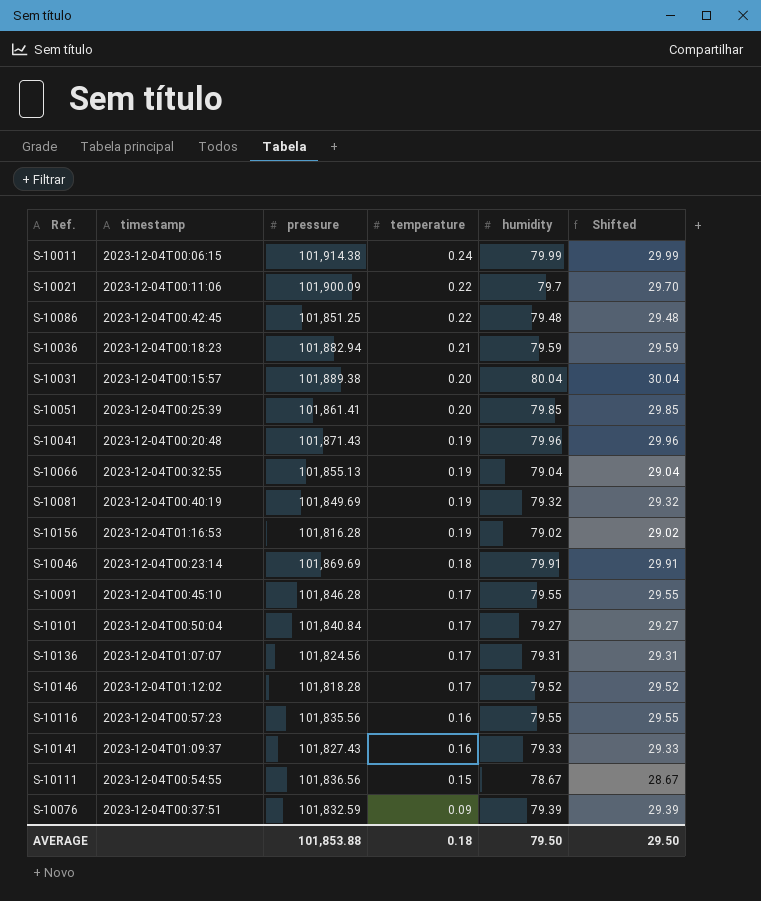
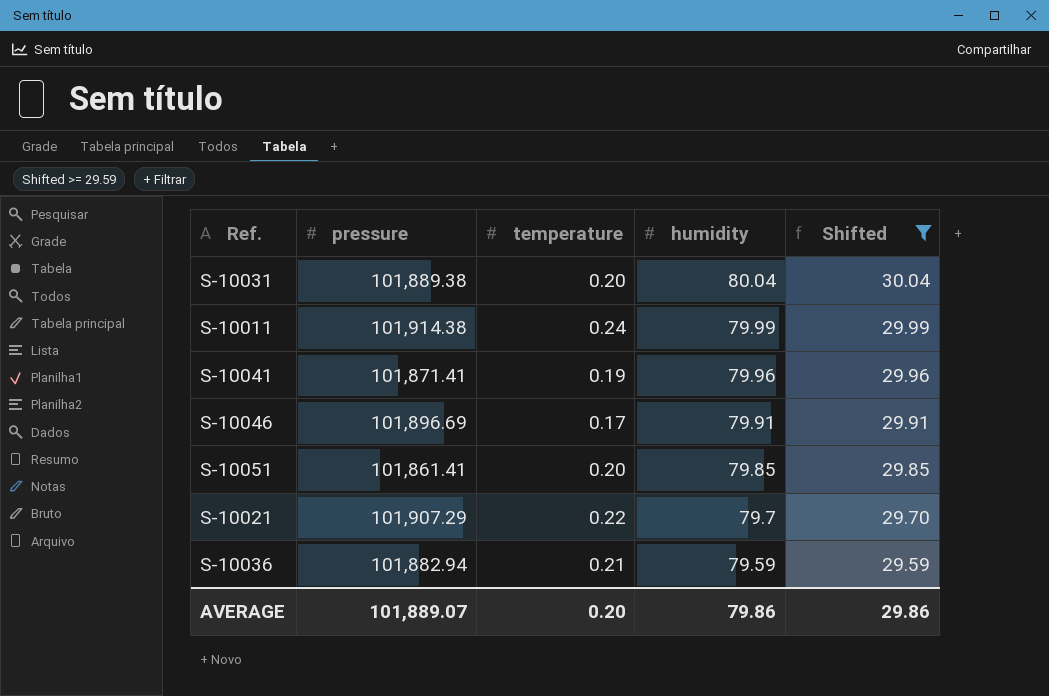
filter: none -> Shifted >= 29.59
row order: temperature descending -> humidity descending
column timestamp | position: 2 -> none
S-10041 | pressure: 101,871.43 -> 101,871.41
S-10046 | pressure: 101,869.69 -> 101,896.69
S-10046 | temperature: 0.18 -> 0.17
S-10021 | pressure: 101,900.09 -> 101,907.29
AVERAGE | pressure: 101,853.88 -> 101,889.07
AVERAGE | temperature: 0.18 -> 0.20
AVERAGE | humidity: 79.50 -> 79.86
AVERAGE | Shifted: 29.50 -> 29.86

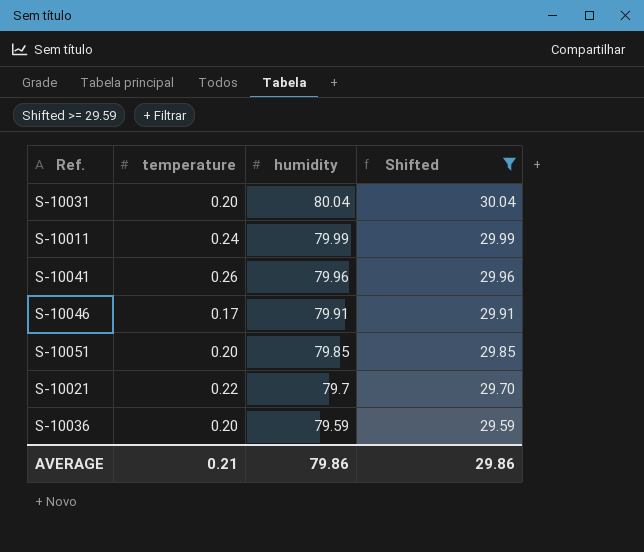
column pressure | position: 2 -> none
S-10041 | temperature: 0.19 -> 0.26
S-10036 | temperature: 0.21 -> 0.20
AVERAGE | temperature: 0.20 -> 0.21

